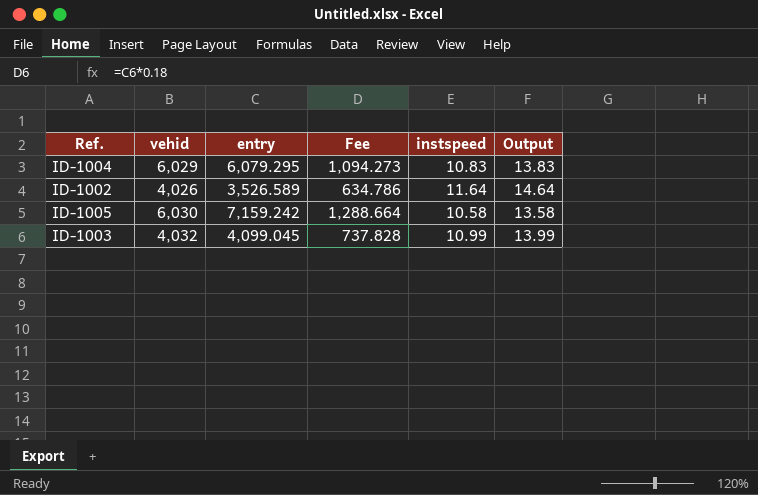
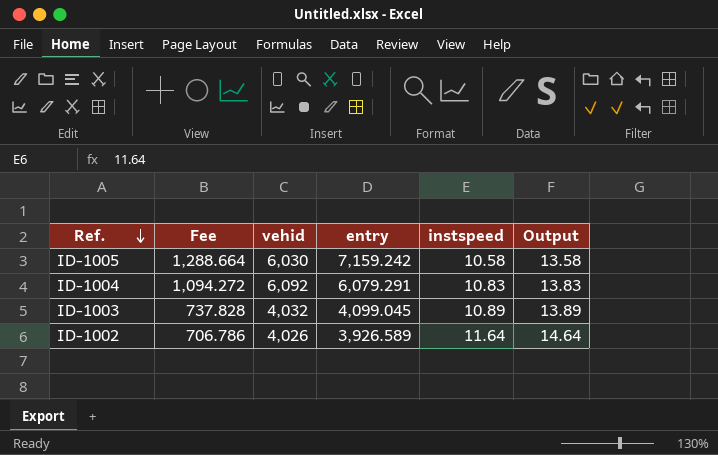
row order: none -> Ref. descending
column Fee | position: 4 -> 2
ID-1004 | Fee: 1,094.273 -> 1,094.272
ID-1004 | vehid: 6,029 -> 6,092
ID-1004 | entry: 6,079.295 -> 6,079.291
ID-1003 | instspeed: 10.99 -> 10.89
ID-1003 | Output: 13.99 -> 13.89
ID-1002 | Fee: 634.786 -> 706.786
ID-1002 | entry: 3,526.589 -> 3,926.589

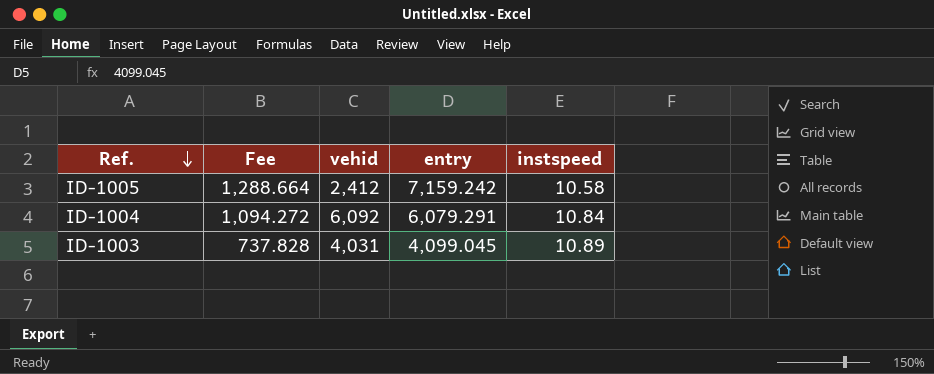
column Output | formula: [instspeed] + 3 -> none
row ID-1002: 706.786 | 4,026 | 3,926.589 | 11.64 | 14.64 -> none
ID-1005 | vehid: 6,030 -> 2,412
ID-1004 | instspeed: 10.83 -> 10.84
ID-1003 | vehid: 4,032 -> 4,031

